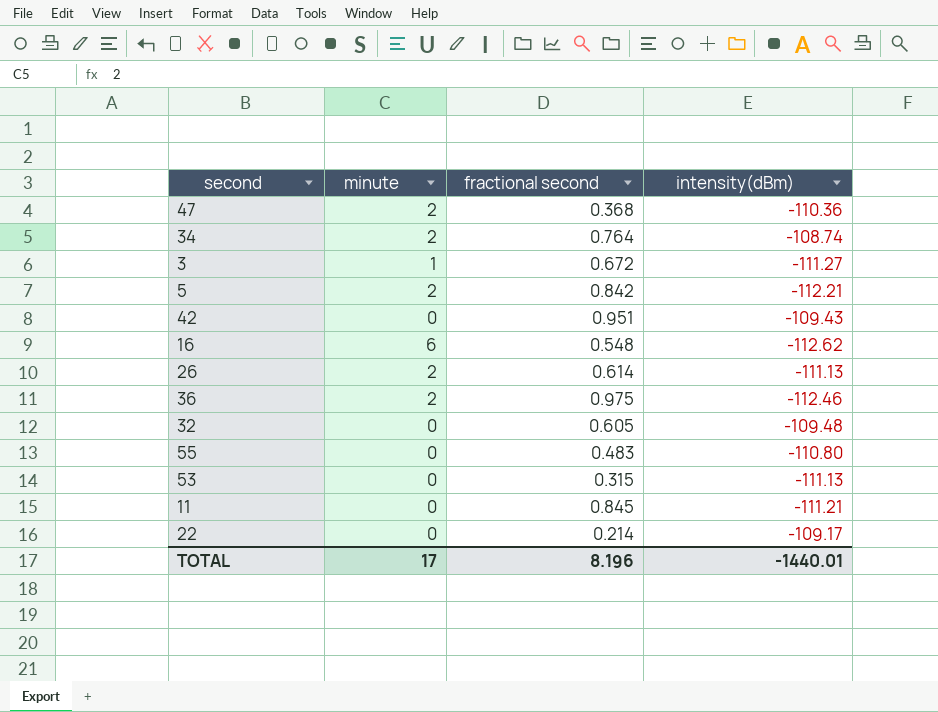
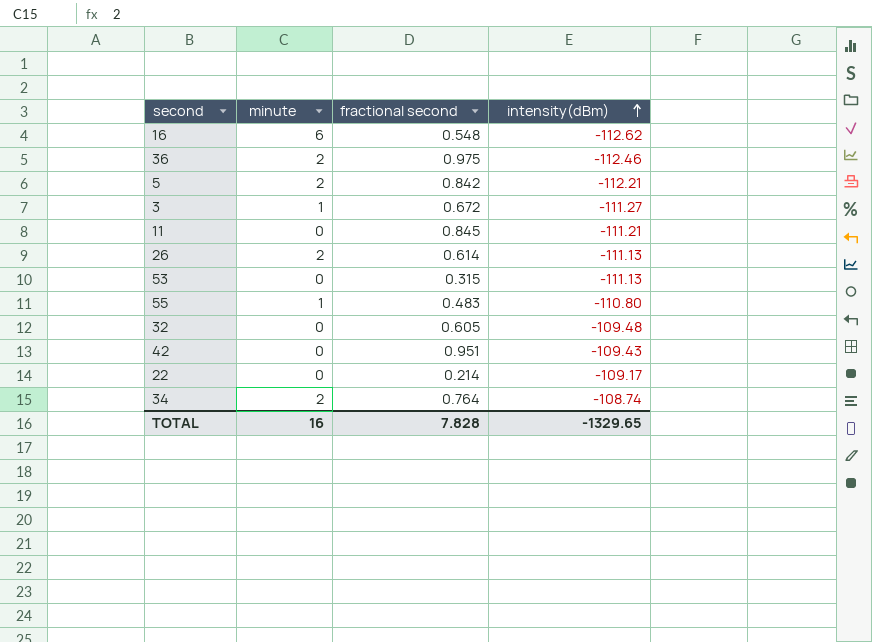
row order: none -> intensity(dBm) ascending
row 47: 2 | 0.368 | -110.36 -> none
55 | minute: 0 -> 1
TOTAL | minute: 17 -> 16
TOTAL | fractional second: 8.196 -> 7.828
TOTAL | intensity(dBm): -1440.01 -> -1329.65

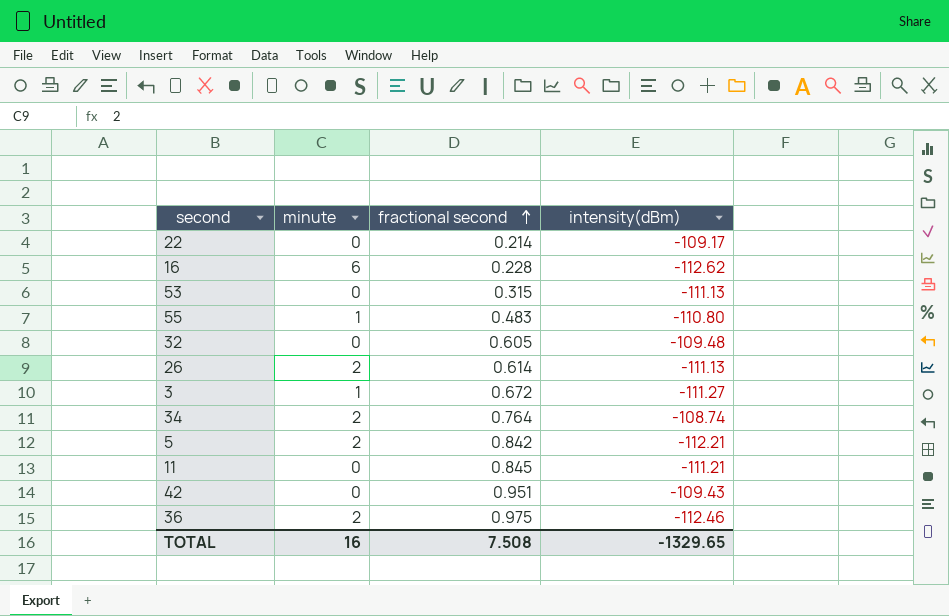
row order: intensity(dBm) ascending -> fractional second ascending
16 | fractional second: 0.548 -> 0.228
TOTAL | fractional second: 7.828 -> 7.508

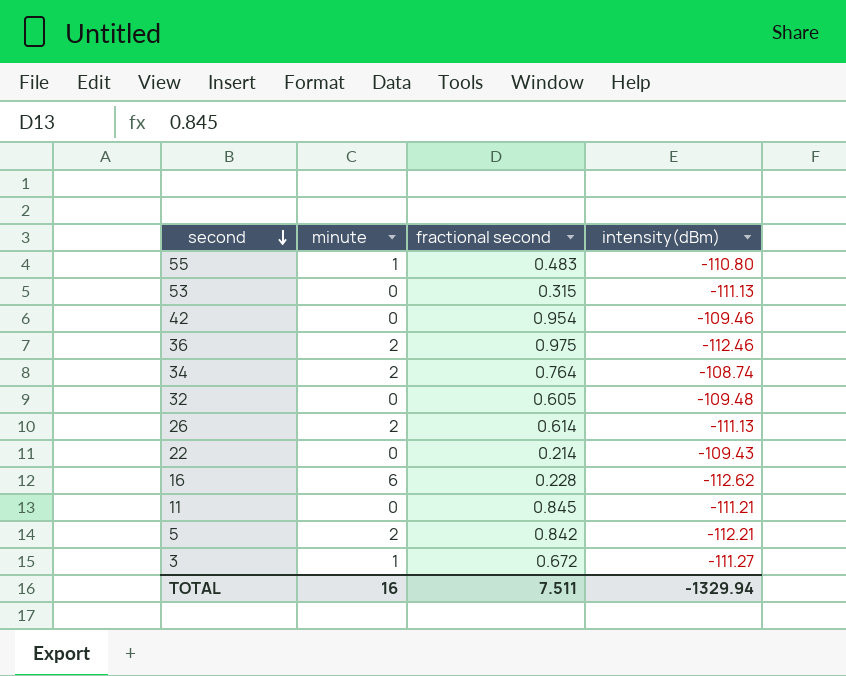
row order: fractional second ascending -> second descending
42 | fractional second: 0.951 -> 0.954
42 | intensity(dBm): -109.43 -> -109.46
22 | intensity(dBm): -109.17 -> -109.43
TOTAL | fractional second: 7.508 -> 7.511
TOTAL | intensity(dBm): -1329.65 -> -1329.94

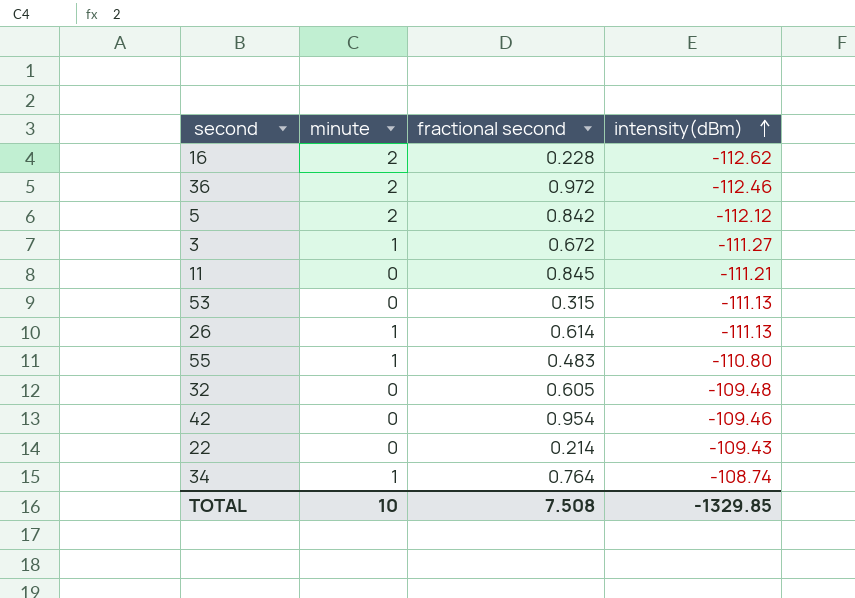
row order: second descending -> intensity(dBm) ascending
16 | minute: 6 -> 2
36 | fractional second: 0.975 -> 0.972
5 | intensity(dBm): -112.21 -> -112.12
26 | minute: 2 -> 1
34 | minute: 2 -> 1
TOTAL | minute: 16 -> 10
TOTAL | fractional second: 7.511 -> 7.508
TOTAL | intensity(dBm): -1329.94 -> -1329.85

